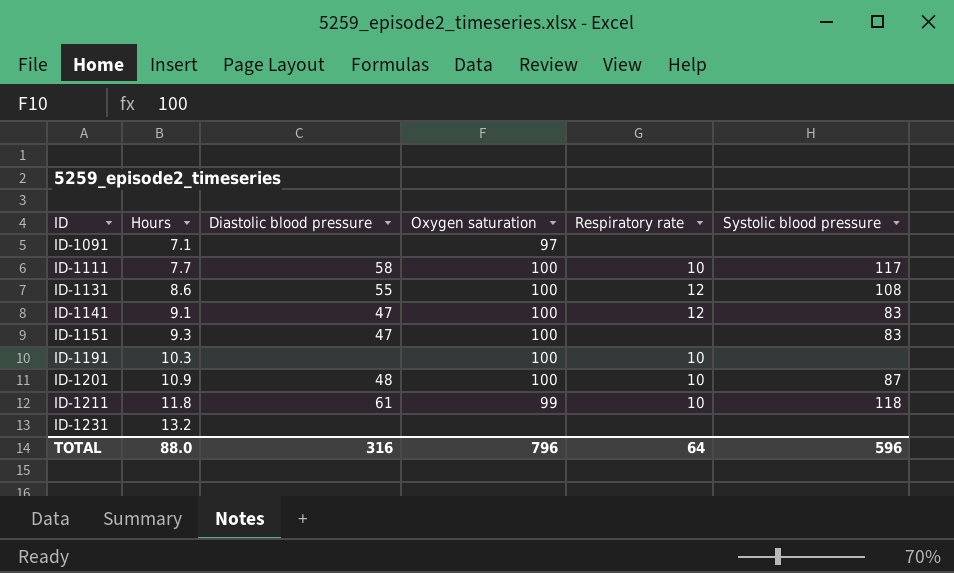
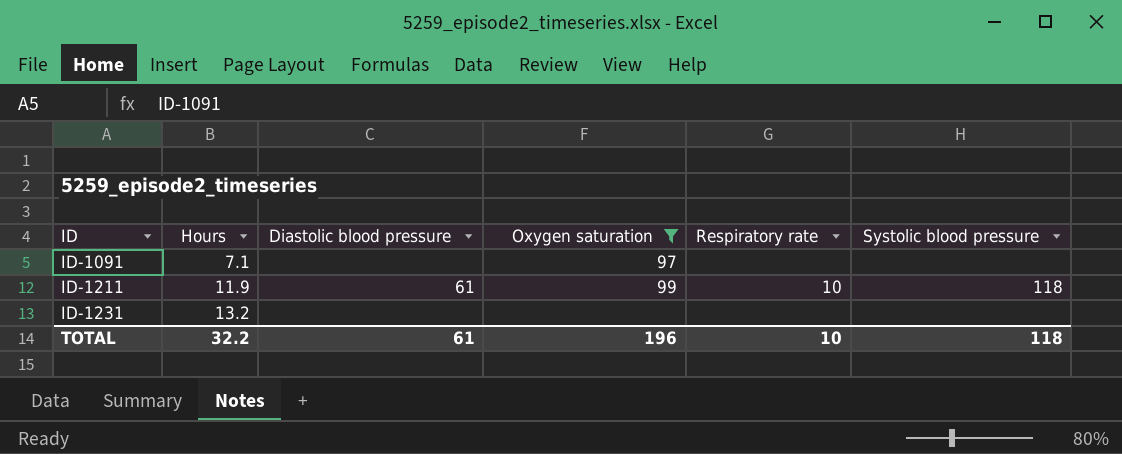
filter: none -> Oxygen saturation != 100
ID-1211 | Hours: 11.8 -> 11.9
TOTAL | Hours: 88.0 -> 32.2
TOTAL | Diastolic blood pressure: 316 -> 61
TOTAL | Oxygen saturation: 796 -> 196
TOTAL | Respiratory rate: 64 -> 10
TOTAL | Systolic blood pressure: 596 -> 118

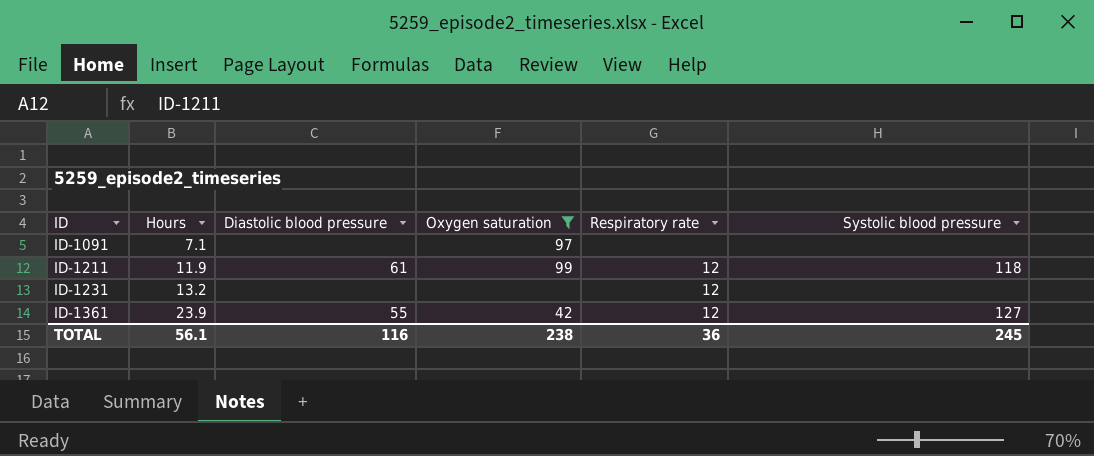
ID-1211 | Respiratory rate: 10 -> 12
ID-1231 | Respiratory rate: none -> 12
row ID-1361: none -> 23.9 | 55 | 42 | 12 | 127
TOTAL | Hours: 32.2 -> 56.1
TOTAL | Diastolic blood pressure: 61 -> 116
TOTAL | Oxygen saturation: 196 -> 238
TOTAL | Respiratory rate: 10 -> 36
TOTAL | Systolic blood pressure: 118 -> 245

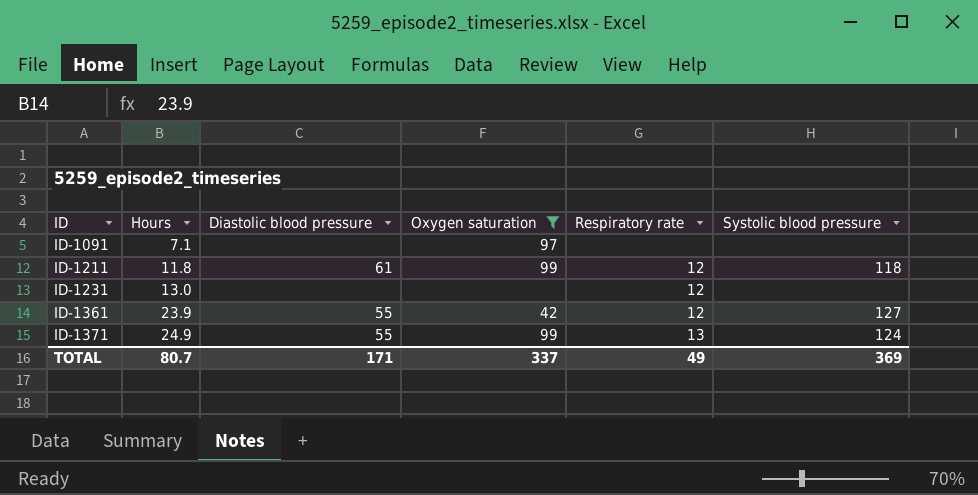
ID-1211 | Hours: 11.9 -> 11.8
ID-1231 | Hours: 13.2 -> 13.0
row ID-1371: none -> 24.9 | 55 | 99 | 13 | 124
TOTAL | Hours: 56.1 -> 80.7
TOTAL | Diastolic blood pressure: 116 -> 171
TOTAL | Oxygen saturation: 238 -> 337
TOTAL | Respiratory rate: 36 -> 49
TOTAL | Systolic blood pressure: 245 -> 369

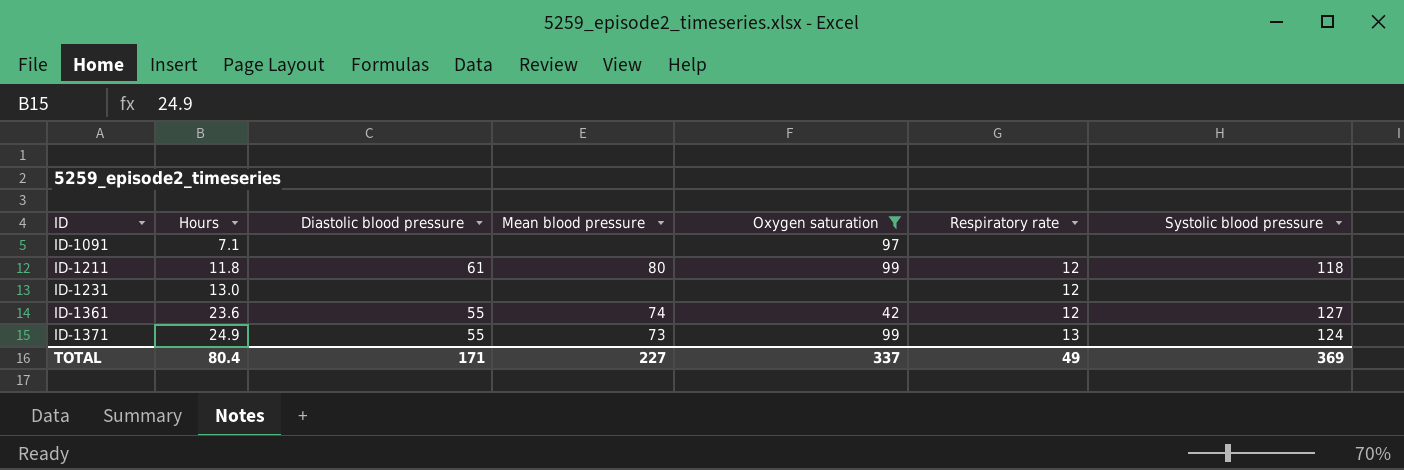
column Mean blood pressure | position: none -> 4
ID-1361 | Hours: 23.9 -> 23.6
TOTAL | Hours: 80.7 -> 80.4

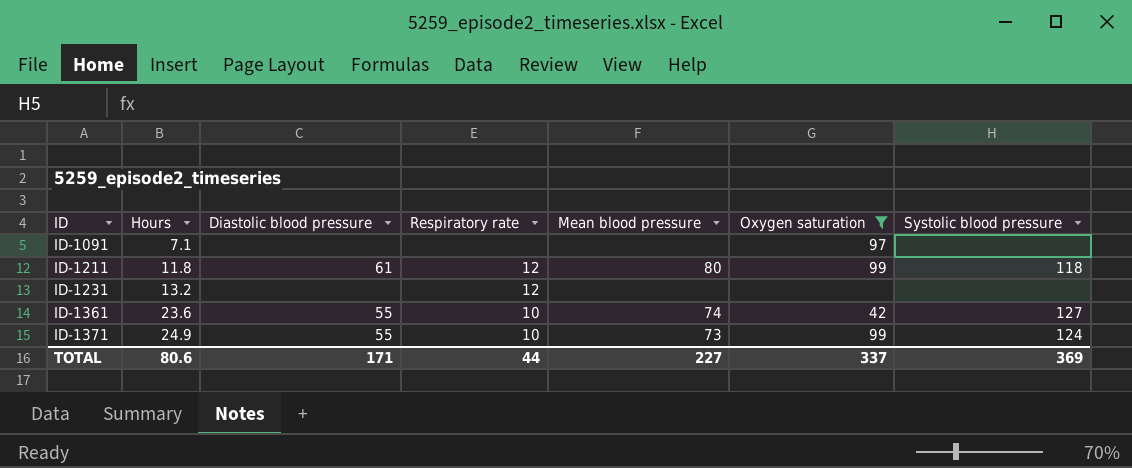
column Respiratory rate | position: 6 -> 4
ID-1231 | Hours: 13.0 -> 13.2
ID-1361 | Respiratory rate: 12 -> 10
ID-1371 | Respiratory rate: 13 -> 10
TOTAL | Hours: 80.4 -> 80.6
TOTAL | Respiratory rate: 49 -> 44

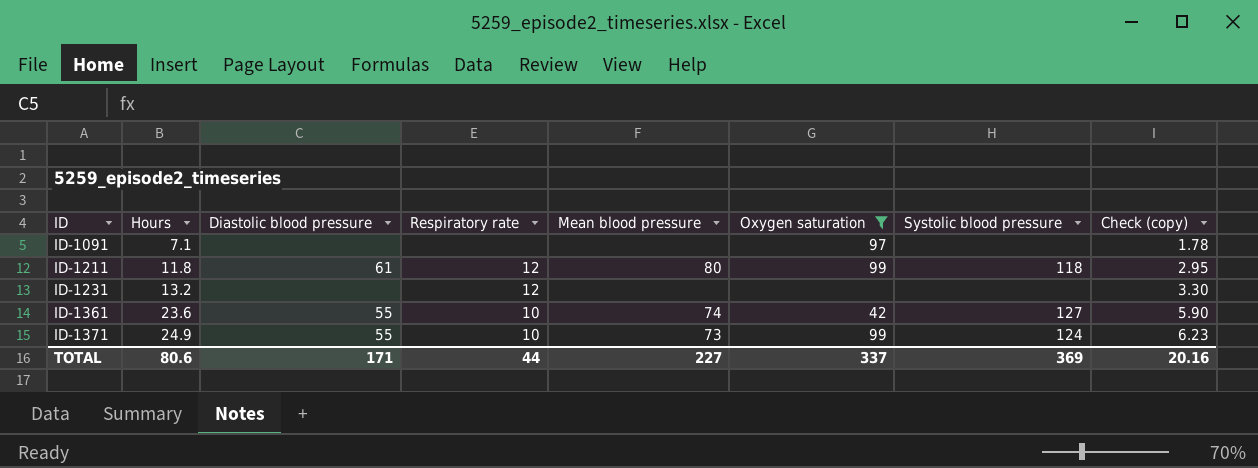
column Check (copy) | formula: none -> [Hours] * 0.25

